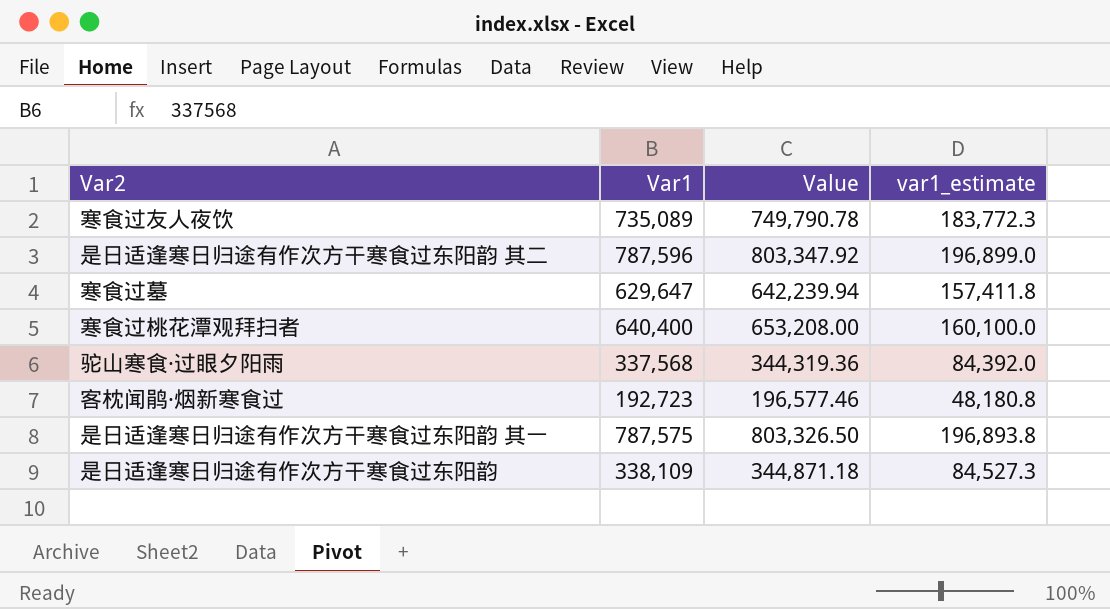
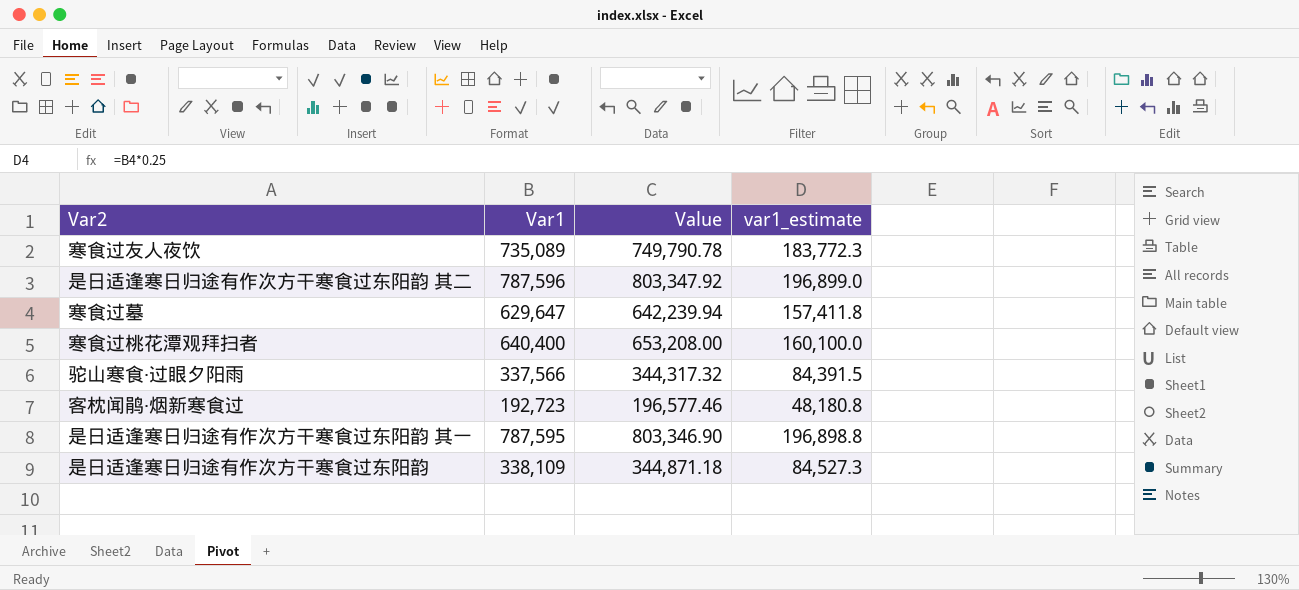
驼山寒食·过眼夕阳雨 | Var1: 337,568 -> 337,566
驼山寒食·过眼夕阳雨 | Value: 344,319.36 -> 344,317.32
驼山寒食·过眼夕阳雨 | var1_estimate: 84,392.0 -> 84,391.5
是日适逢寒日归途有作次方干寒食过东阳韵 其一 | Var1: 787,575 -> 787,595
是日适逢寒日归途有作次方干寒食过东阳韵 其一 | Value: 803,326.50 -> 803,346.90
是日适逢寒日归途有作次方干寒食过东阳韵 其一 | var1_estimate: 196,893.8 -> 196,898.8

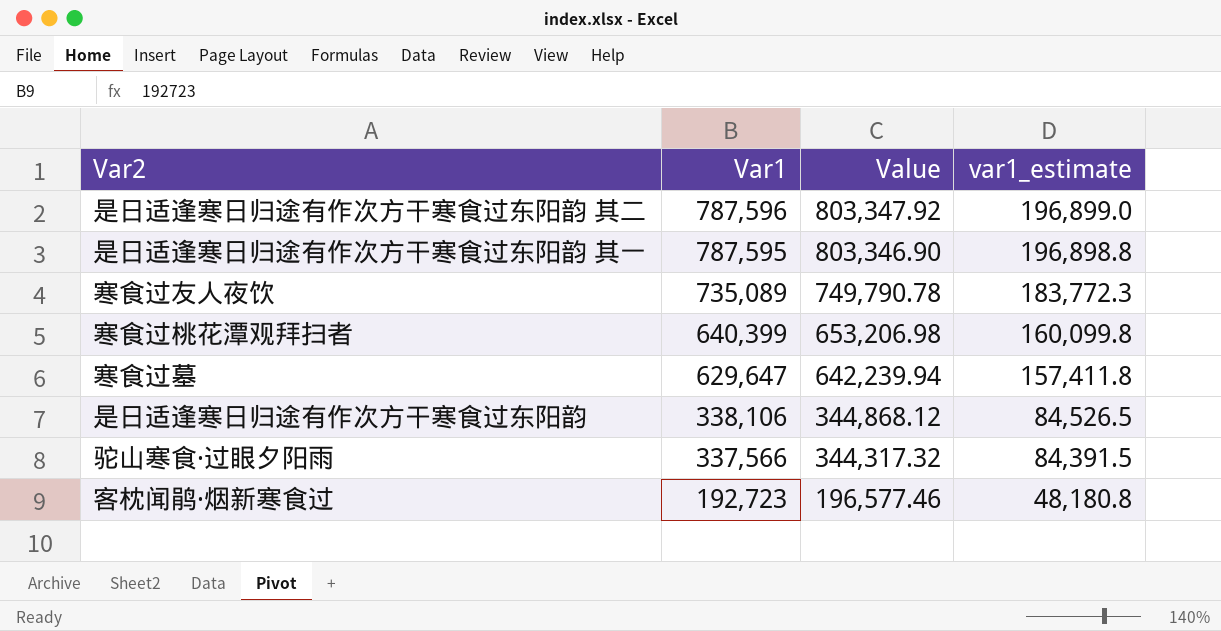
row order: none -> Var1 descending
寒食过桃花潭观拜扫者 | Var1: 640,400 -> 640,399
寒食过桃花潭观拜扫者 | Value: 653,208.00 -> 653,206.98
寒食过桃花潭观拜扫者 | var1_estimate: 160,100.0 -> 160,099.8
是日适逢寒日归途有作次方干寒食过东阳韵 | Var1: 338,109 -> 338,106
是日适逢寒日归途有作次方干寒食过东阳韵 | Value: 344,871.18 -> 344,868.12
是日适逢寒日归途有作次方干寒食过东阳韵 | var1_estimate: 84,527.3 -> 84,526.5

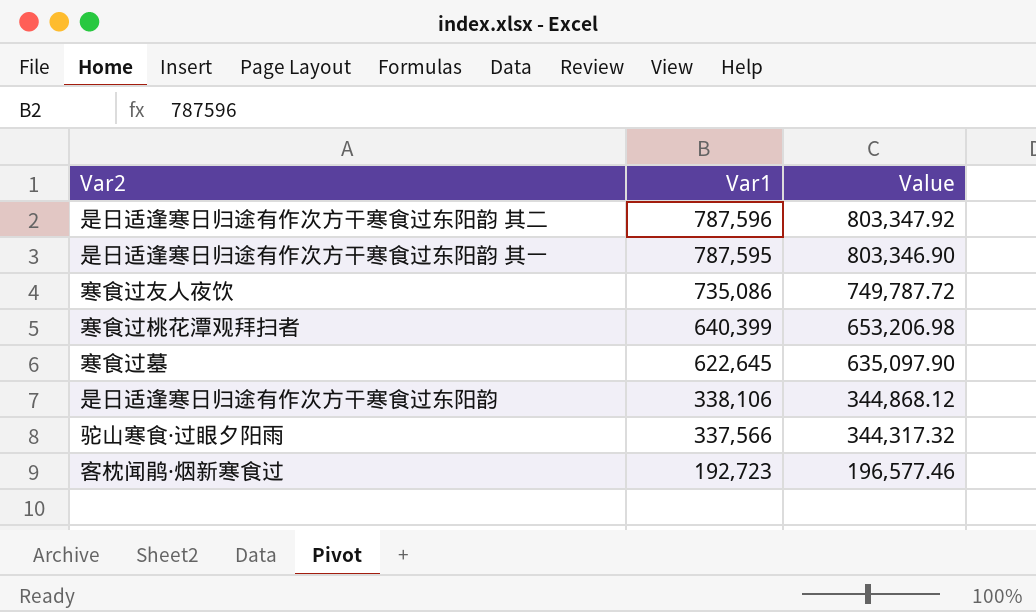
column var1_estimate | formula: [Var1] * 0.25 -> none
寒食过友人夜饮 | Var1: 735,089 -> 735,086
寒食过友人夜饮 | Value: 749,790.78 -> 749,787.72
寒食过墓 | Var1: 629,647 -> 622,645
寒食过墓 | Value: 642,239.94 -> 635,097.90

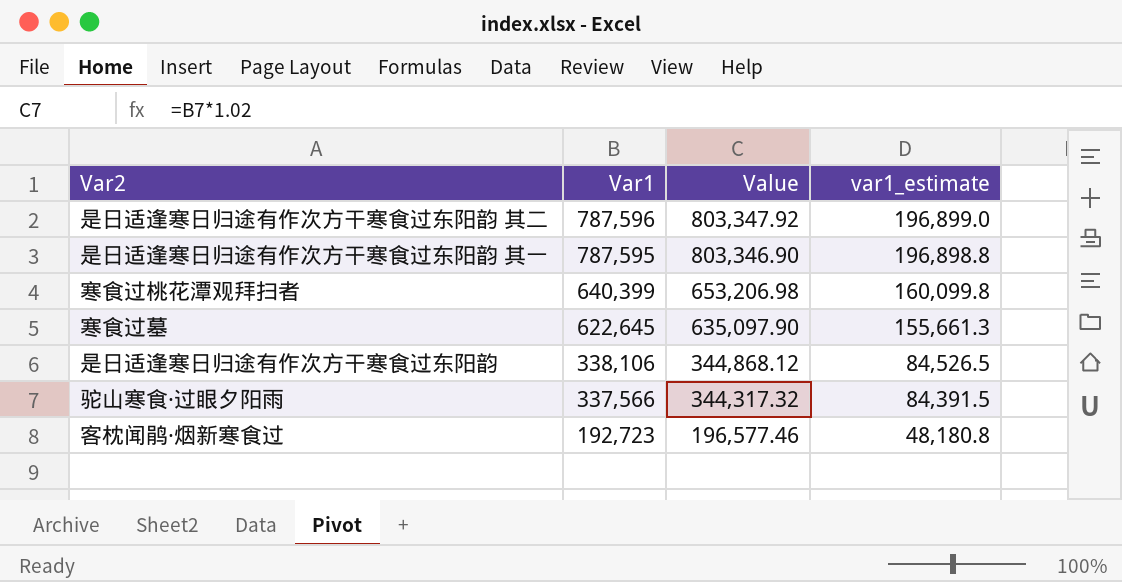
column var1_estimate | formula: none -> [Var1] * 0.25
row 寒食过友人夜饮: 735,086 | 749,787.72 -> none

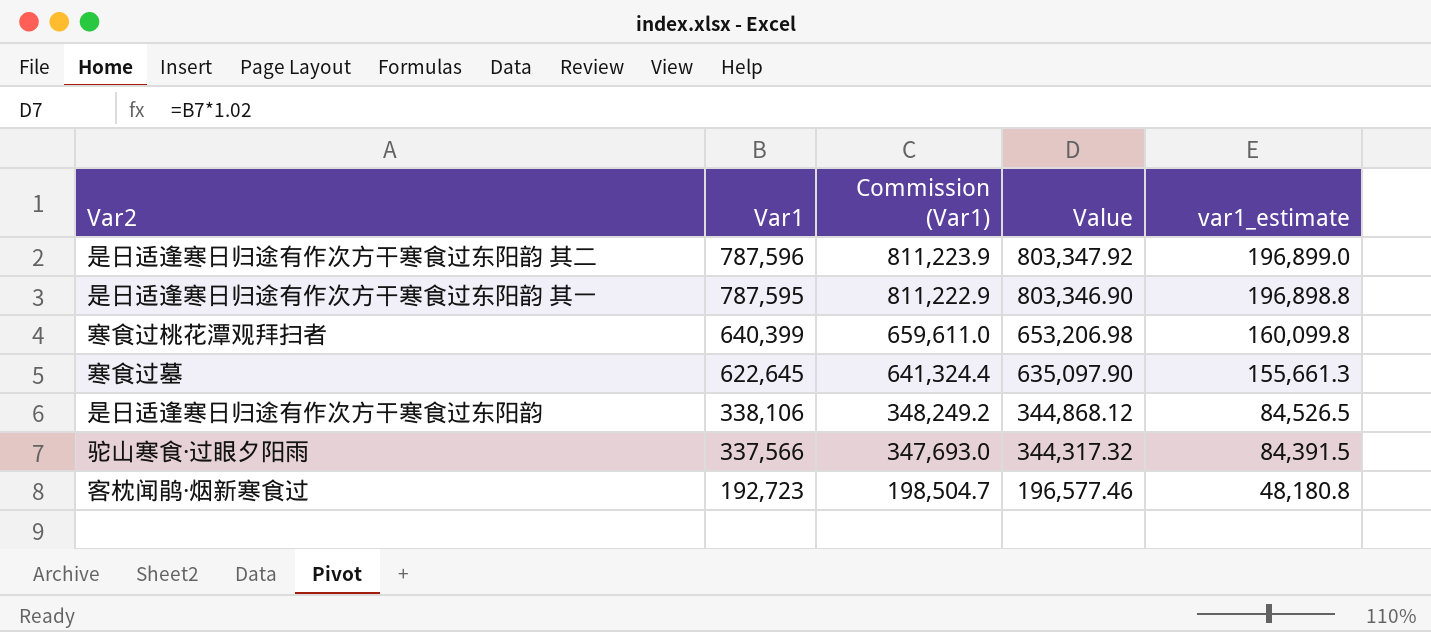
column Commission (Var1) | formula: none -> [Var1] * 1.03

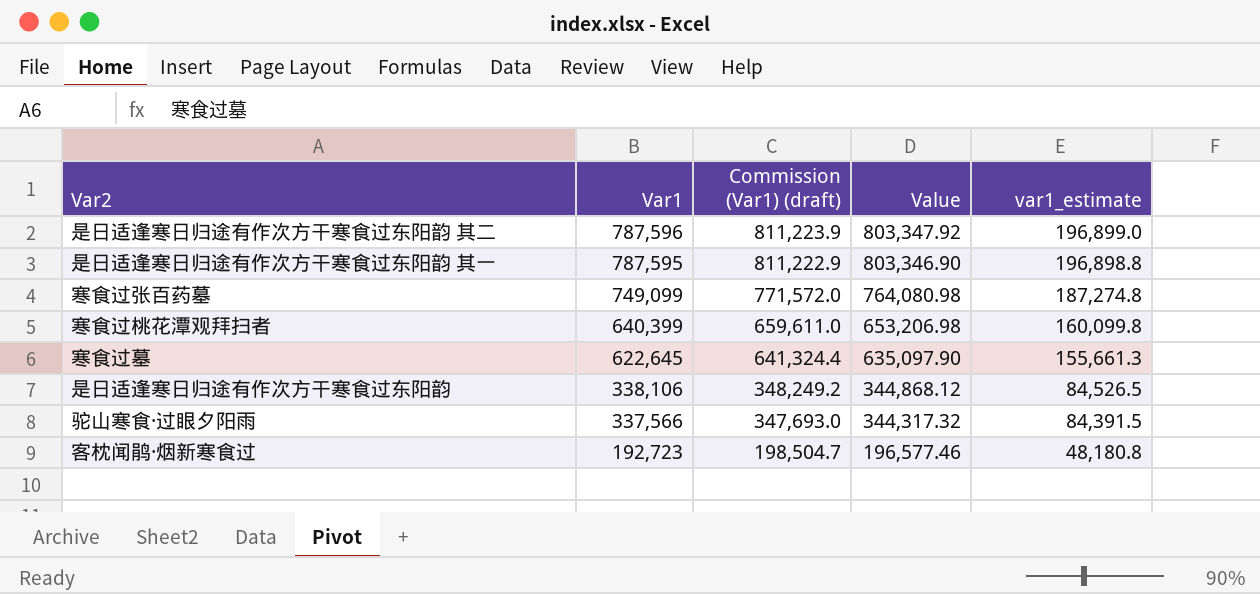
column name: Commission (Var1) -> Commission (Var1) (draft)
row 寒食过张百药墓: none -> 749,099 | 771,572.0 | 764,080.98 | 187,274.8

